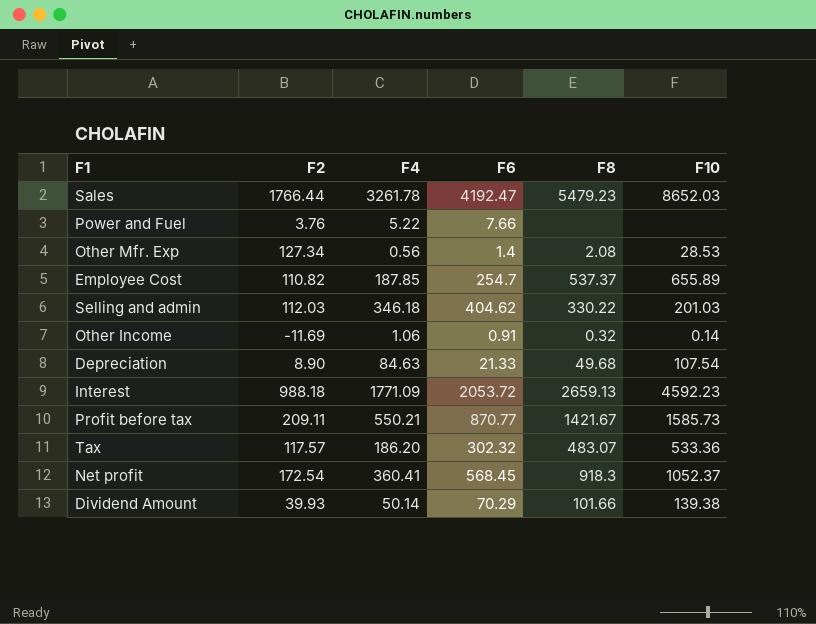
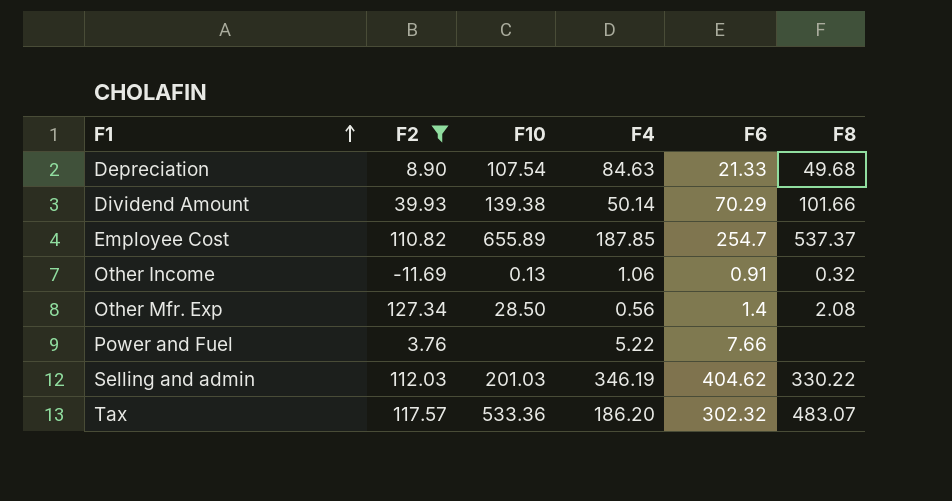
filter: none -> F2 <= 127.34
row order: none -> F1 ascending
column F10 | position: 6 -> 3
Other Income | F10: 0.14 -> 0.13
Other Mfr. Exp | F10: 28.53 -> 28.50
Selling and admin | F4: 346.18 -> 346.19

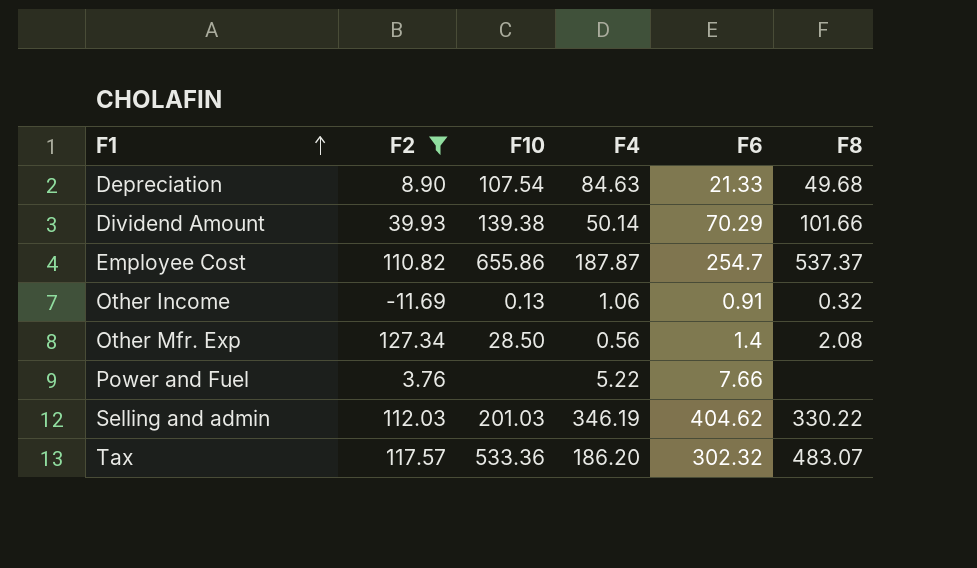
Employee Cost | F10: 655.89 -> 655.86
Employee Cost | F4: 187.85 -> 187.87

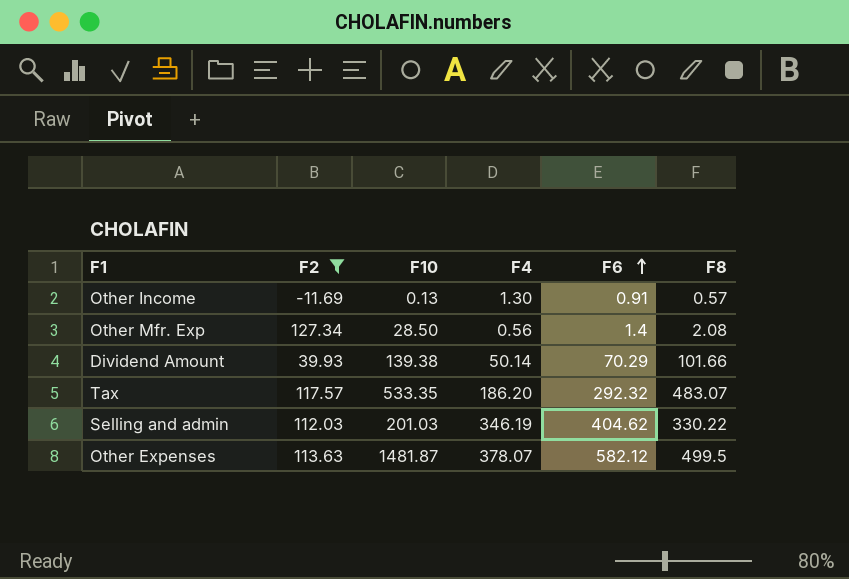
row order: F1 ascending -> F6 ascending
row Depreciation: 8.90 | 107.54 | 84.63 | 21.33 | 49.68 -> none
row Employee Cost: 110.82 | 655.86 | 187.87 | 254.7 | 537.37 -> none
row Power and Fuel: 3.76 | none | 5.22 | 7.66 | none -> none
Other Income | F4: 1.06 -> 1.30
Other Income | F8: 0.32 -> 0.57
Tax | F10: 533.36 -> 533.35
Tax | F6: 302.32 -> 292.32
row Other Expenses: none -> 113.63 | 1481.87 | 378.07 | 582.12 | 499.5

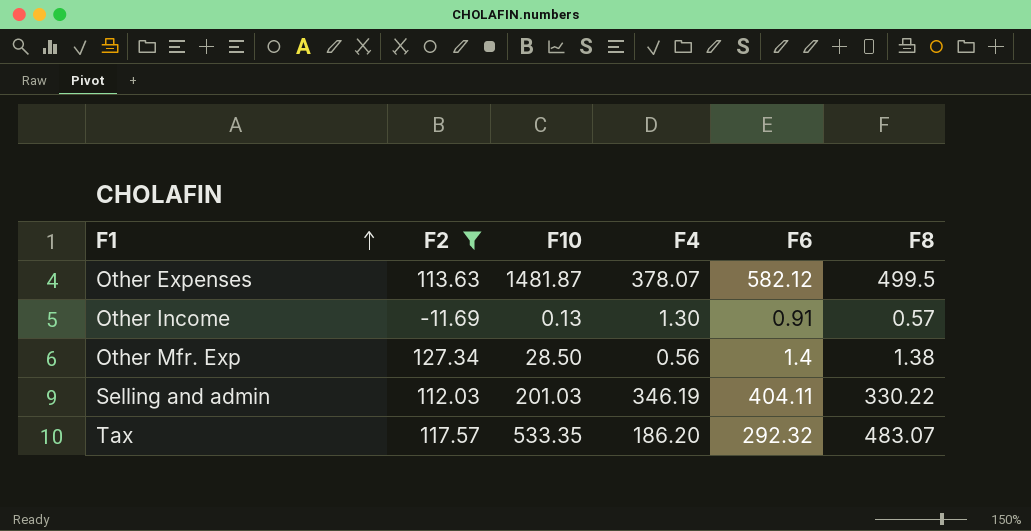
row order: F6 ascending -> F1 ascending
row Dividend Amount: 39.93 | 139.38 | 50.14 | 70.29 | 101.66 -> none
Other Mfr. Exp | F8: 2.08 -> 1.38
Selling and admin | F6: 404.62 -> 404.11

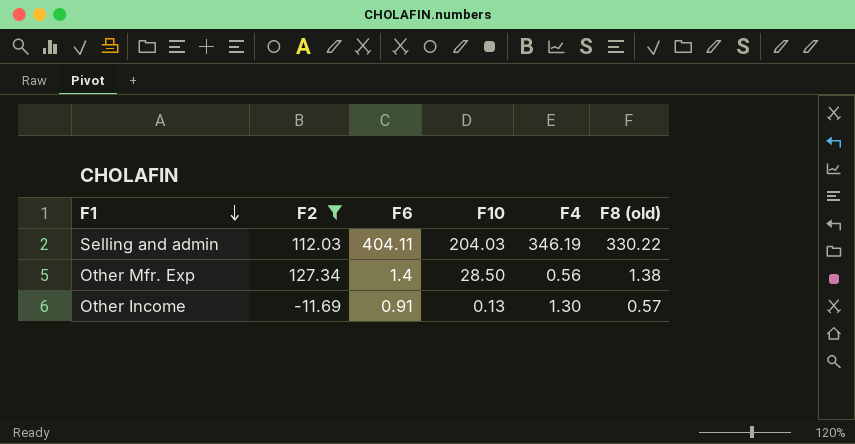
row order: F1 ascending -> F1 descending
column F6 | position: 5 -> 3
column name: F8 -> F8 (old)
row Other Expenses: 113.63 | 1481.87 | 378.07 | 582.12 | 499.5 -> none
row Tax: 117.57 | 533.35 | 186.20 | 292.32 | 483.07 -> none
Selling and admin | F10: 201.03 -> 204.03

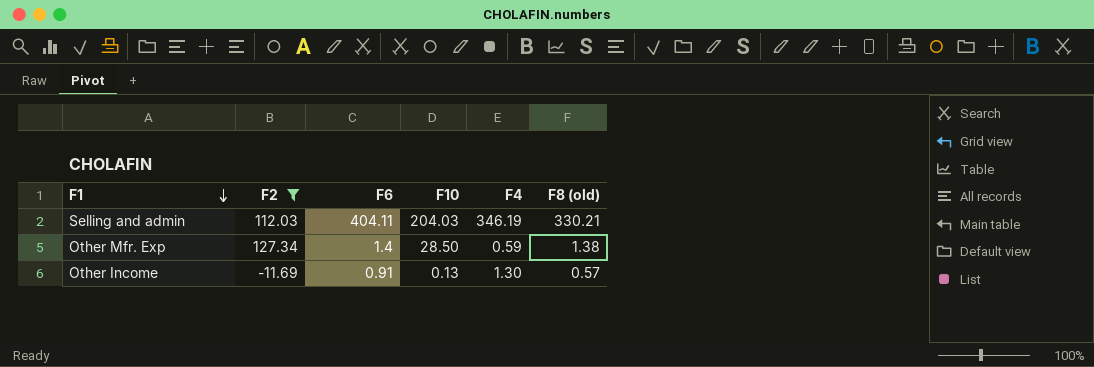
Selling and admin | F8 (old): 330.22 -> 330.21
Other Mfr. Exp | F4: 0.56 -> 0.59

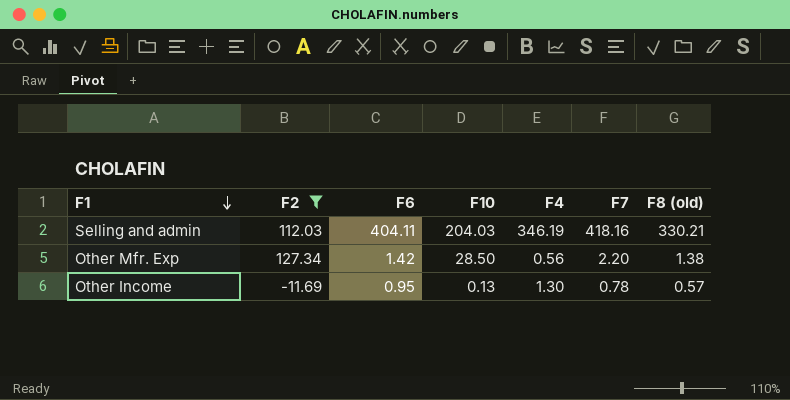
column F7 | position: none -> 6
Other Mfr. Exp | F6: 1.4 -> 1.42
Other Mfr. Exp | F4: 0.59 -> 0.56
Other Income | F6: 0.91 -> 0.95

